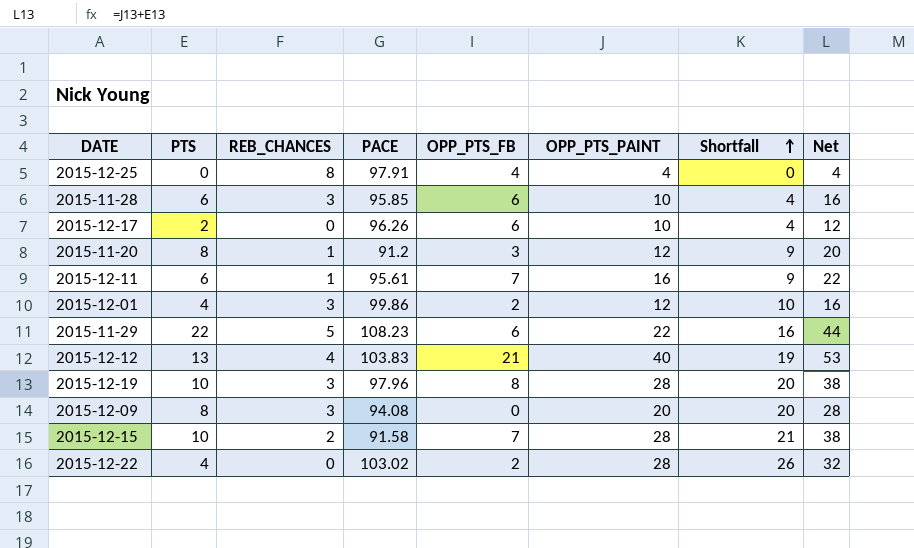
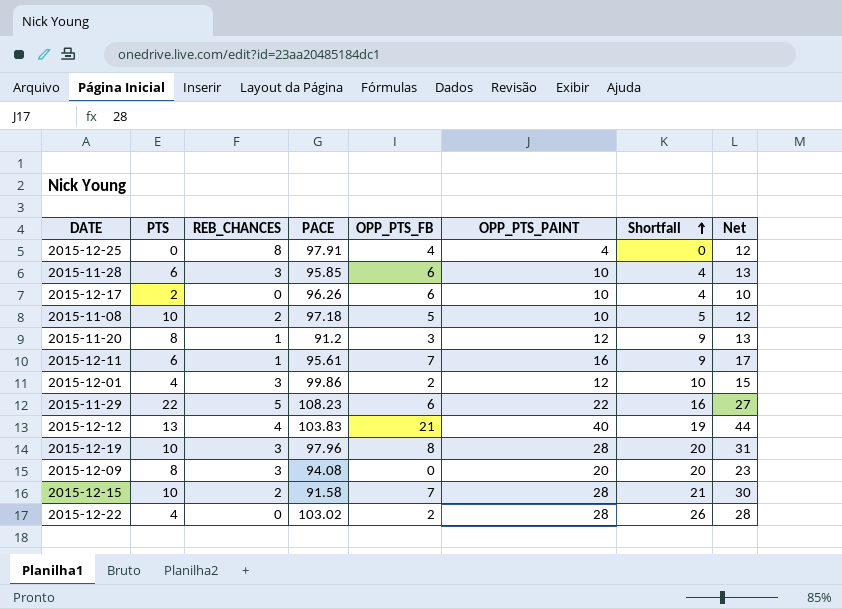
column Net | formula: [PTS] + [OPP_PTS_PAINT] -> [REB_CHANCES] + [OPP_PTS_PAINT]
row 2015-11-08: none -> 10 | 2 | 97.18 | 5 | 10 | 5 | 12

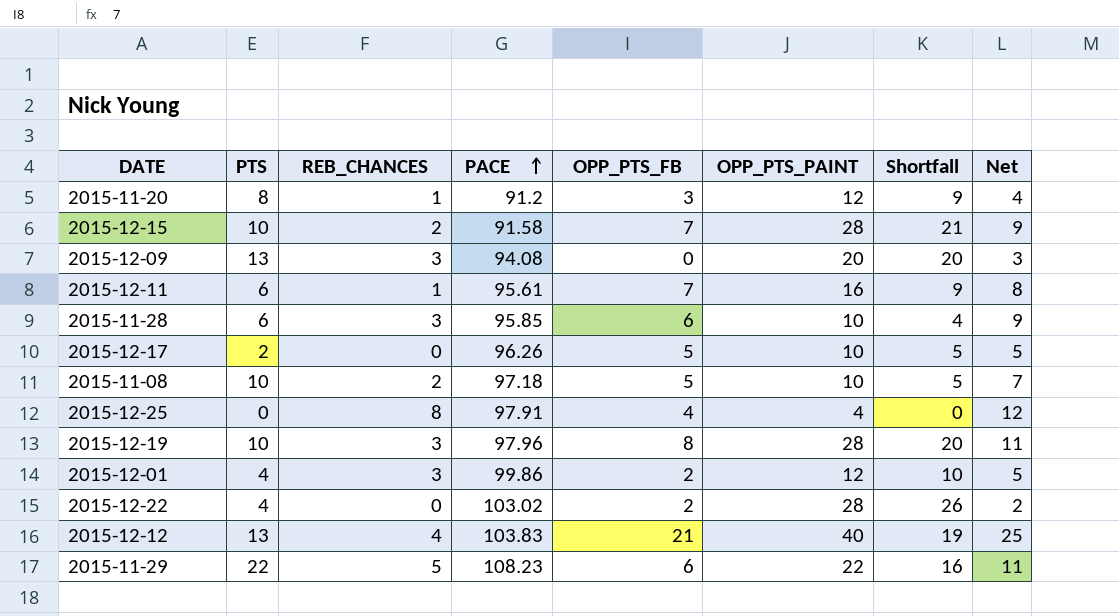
row order: Shortfall ascending -> PACE ascending
column Net | formula: [REB_CHANCES] + [OPP_PTS_PAINT] -> [REB_CHANCES] + [OPP_PTS_FB]
2015-12-09 | PTS: 8 -> 13
2015-12-17 | OPP_PTS_FB: 6 -> 5
2015-12-17 | Shortfall: 4 -> 5

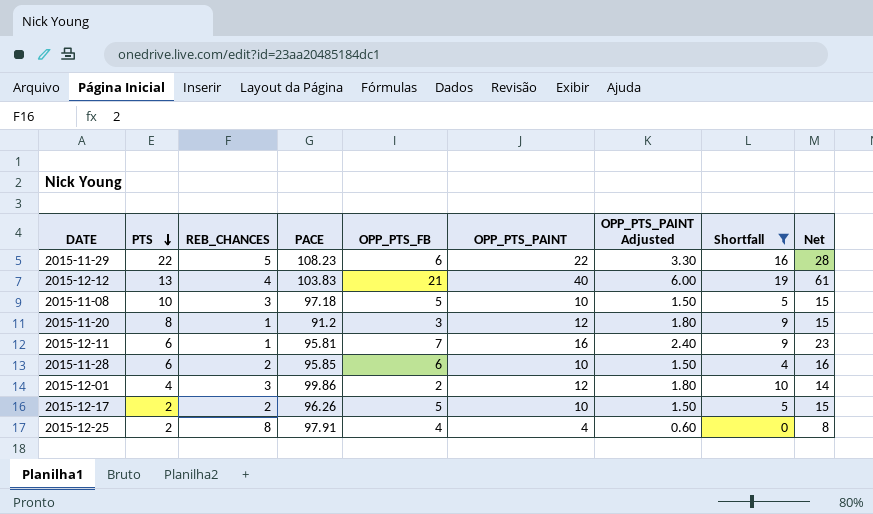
filter: none -> Shortfall <= 19
row order: PACE ascending -> PTS descending
column OPP_PTS_PAINT Adjusted | formula: none -> [OPP_PTS_PAINT] * 0.15
column Net | formula: [REB_CHANCES] + [OPP_PTS_FB] -> [OPP_PTS_FB] + [OPP_PTS_PAINT]
2015-11-08 | REB_CHANCES: 2 -> 3
2015-12-11 | PACE: 95.61 -> 95.81
2015-11-28 | REB_CHANCES: 3 -> 2
2015-12-17 | REB_CHANCES: 0 -> 2
2015-12-25 | PTS: 0 -> 2

